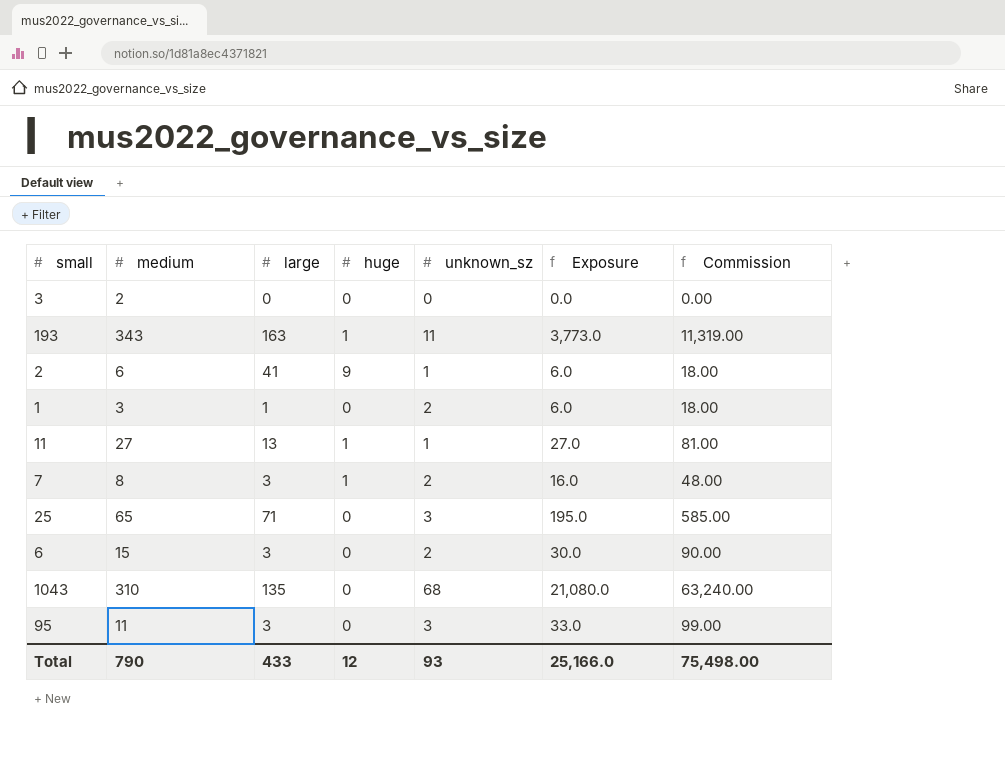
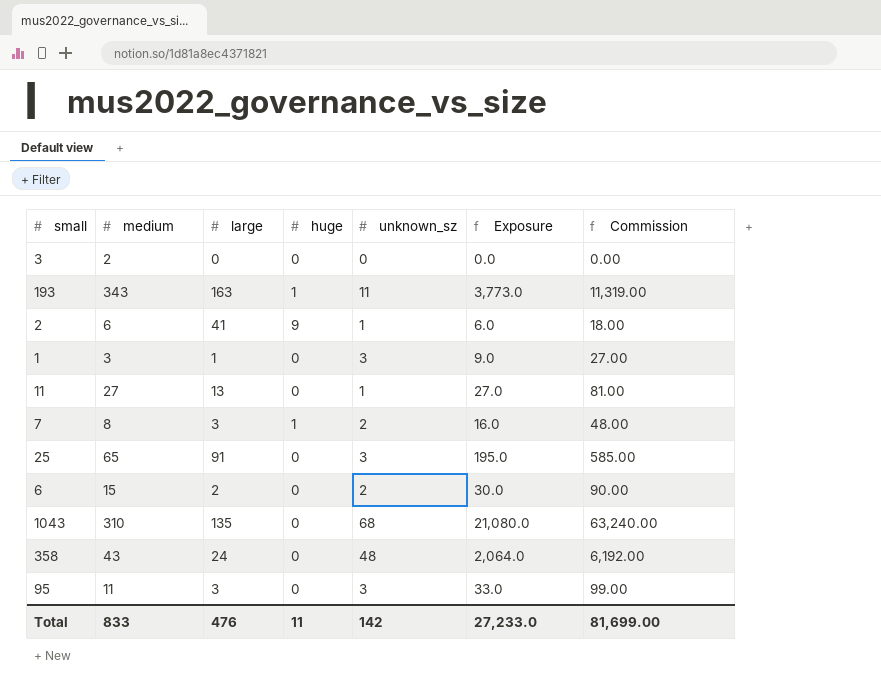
1 | unknown_sz: 2 -> 3
1 | Exposure: 6.0 -> 9.0
1 | Commission: 18.00 -> 27.00
11 | huge: 1 -> 0
25 | large: 71 -> 91
6 | large: 3 -> 2
row 358: none -> 43 | 24 | 0 | 48 | 2,064.0 | 6,192.00
Total | medium: 790 -> 833
Total | large: 433 -> 476
Total | huge: 12 -> 11
Total | unknown_sz: 93 -> 142
Total | Exposure: 25,166.0 -> 27,233.0
Total | Commission: 75,498.00 -> 81,699.00

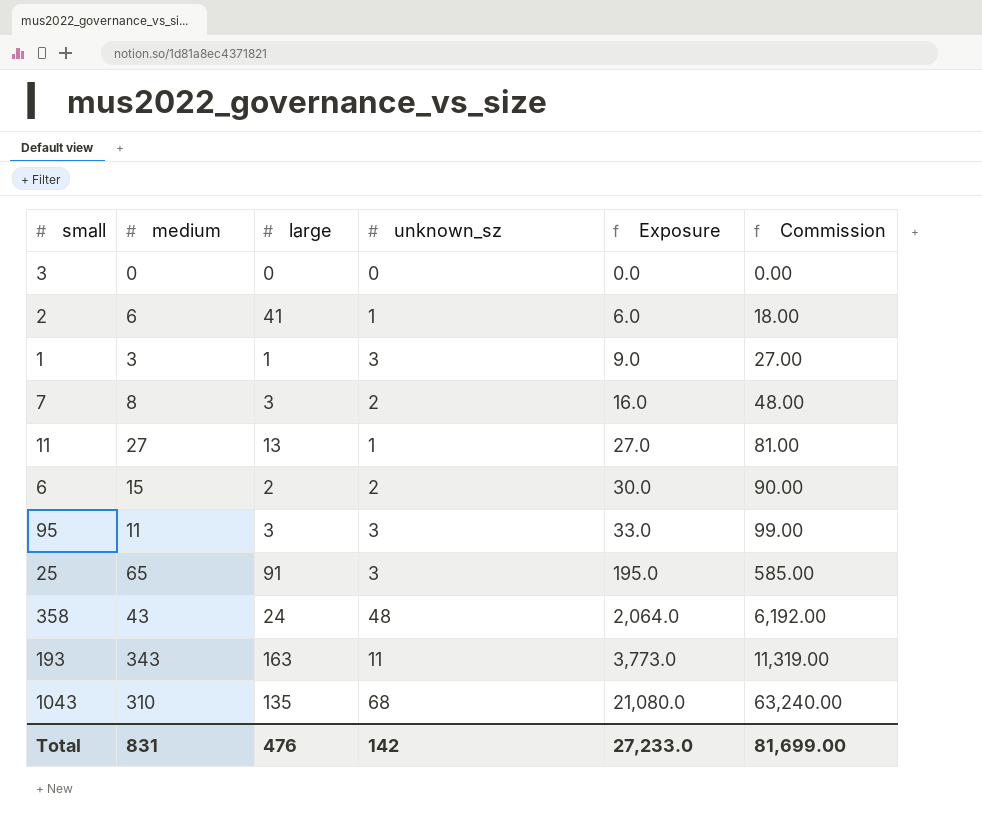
row order: none -> Exposure ascending
column huge | position: 4 -> none
3 | medium: 2 -> 0
Total | medium: 833 -> 831

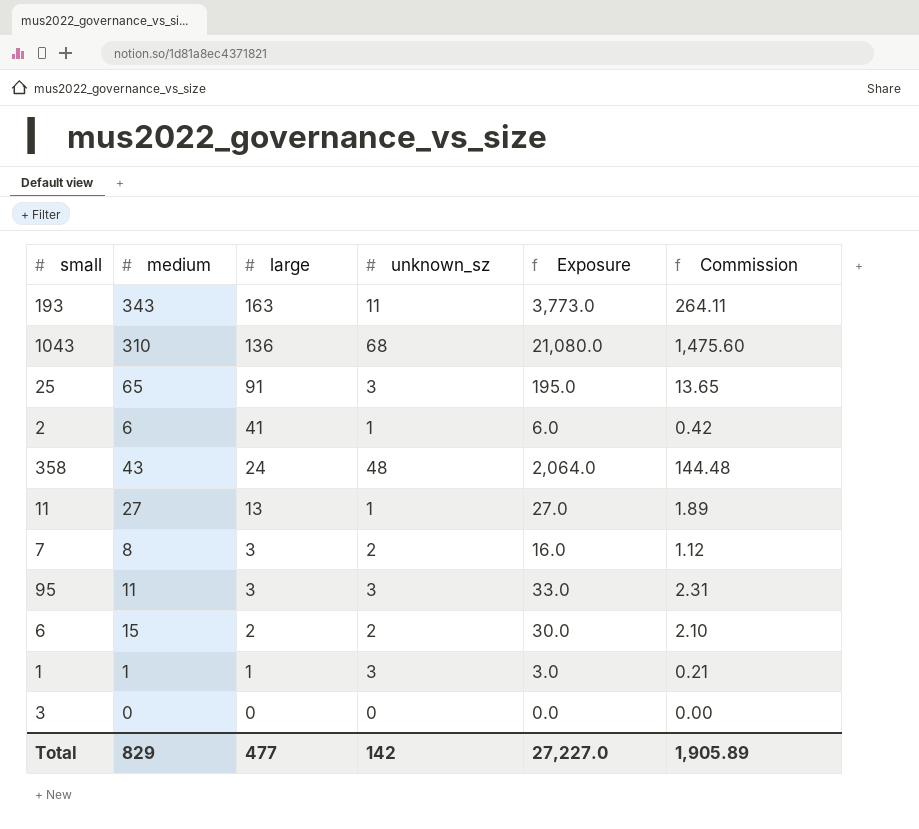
row order: Exposure ascending -> large descending
column Commission | formula: [Exposure] * 3 -> [Exposure] * 0.07
1043 | large: 135 -> 136
1 | medium: 3 -> 1
1 | Exposure: 9.0 -> 3.0
Total | medium: 831 -> 829
Total | large: 476 -> 477
Total | Exposure: 27,233.0 -> 27,227.0
Total | Commission: 81,699.00 -> 1,905.89

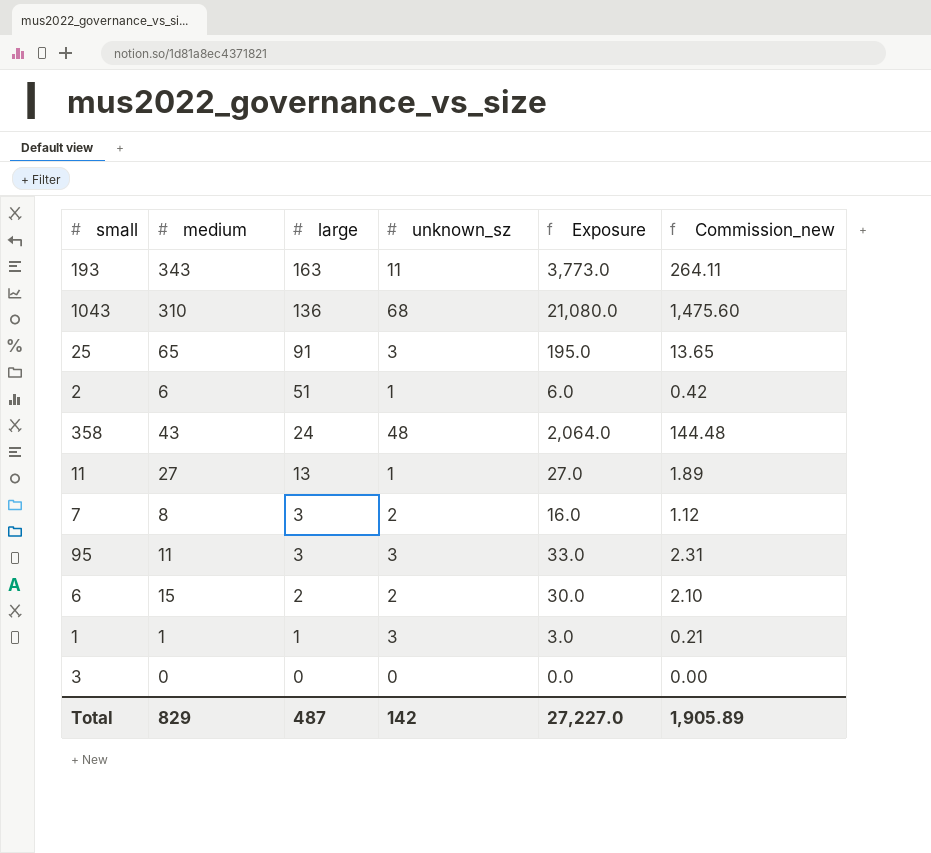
column name: Commission -> Commission_new
2 | large: 41 -> 51
Total | large: 477 -> 487

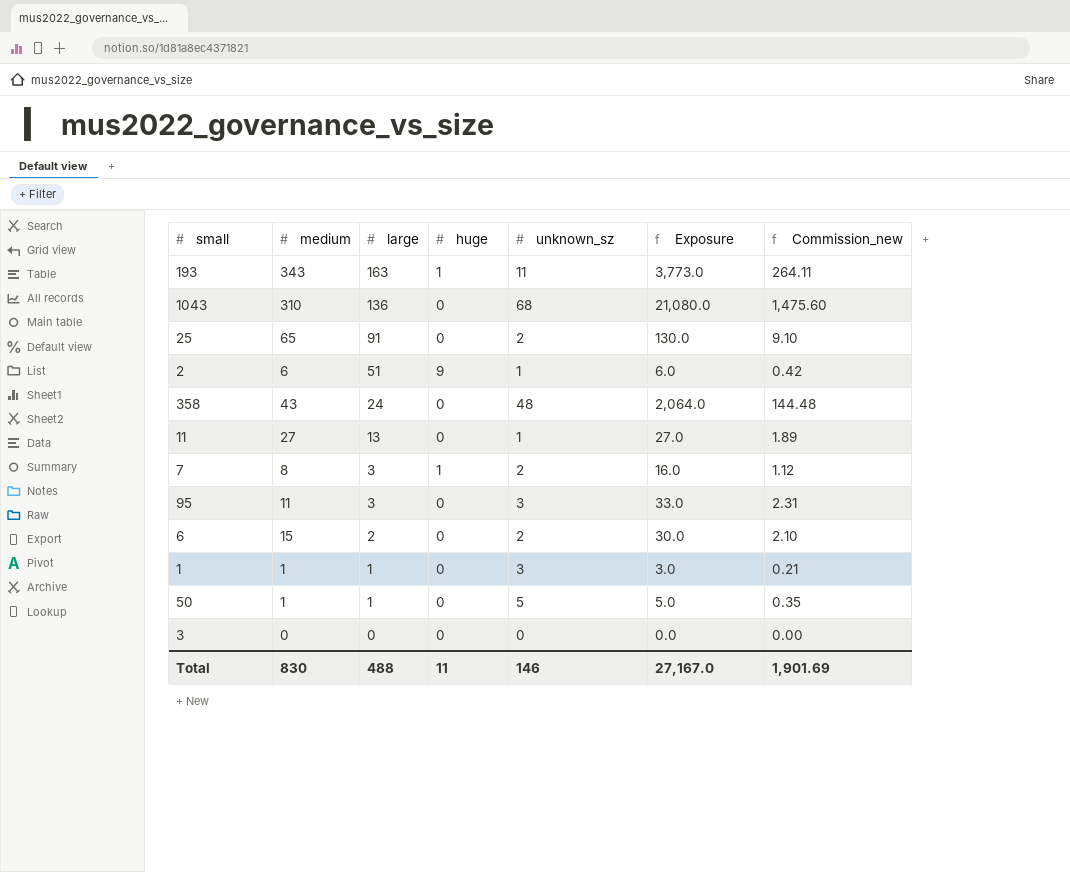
column huge | position: none -> 4
25 | unknown_sz: 3 -> 2
25 | Exposure: 195.0 -> 130.0
25 | Commission_new: 13.65 -> 9.10
row 50: none -> 1 | 1 | 0 | 5 | 5.0 | 0.35
Total | medium: 829 -> 830
Total | large: 487 -> 488
Total | unknown_sz: 142 -> 146
Total | Exposure: 27,227.0 -> 27,167.0
Total | Commission_new: 1,905.89 -> 1,901.69

